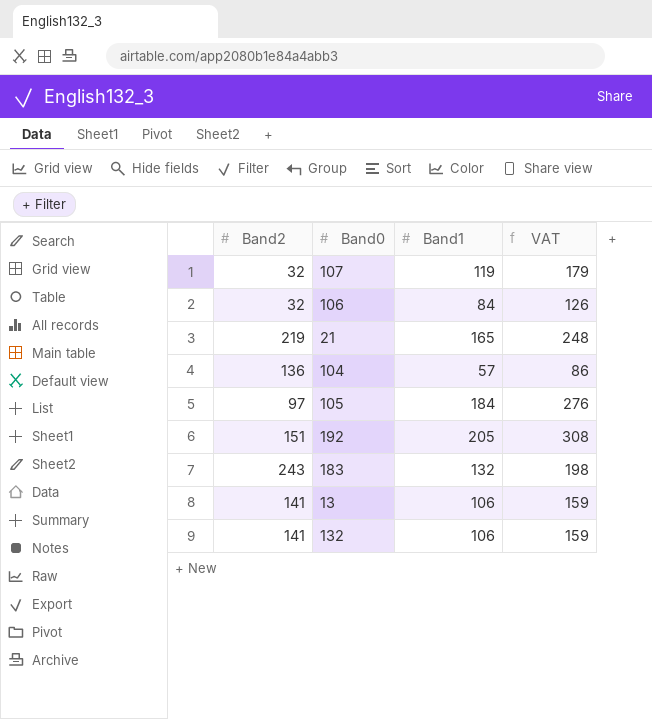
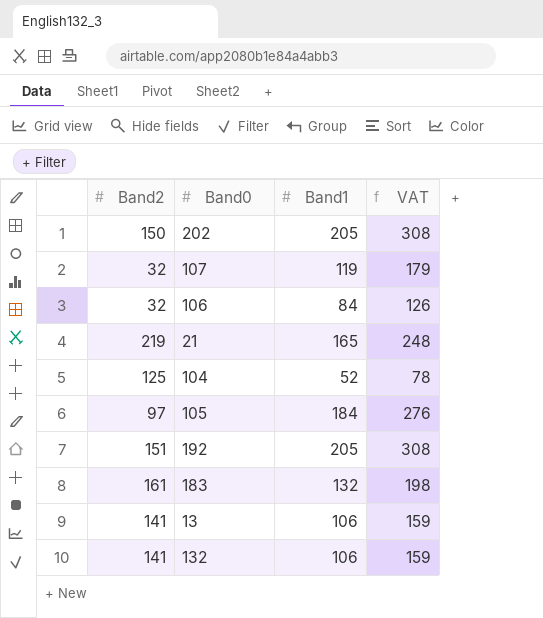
row 202: none -> 150 | 205 | 308
104 | Band2: 136 -> 125
104 | Band1: 57 -> 52
104 | VAT: 86 -> 78
183 | Band2: 243 -> 161

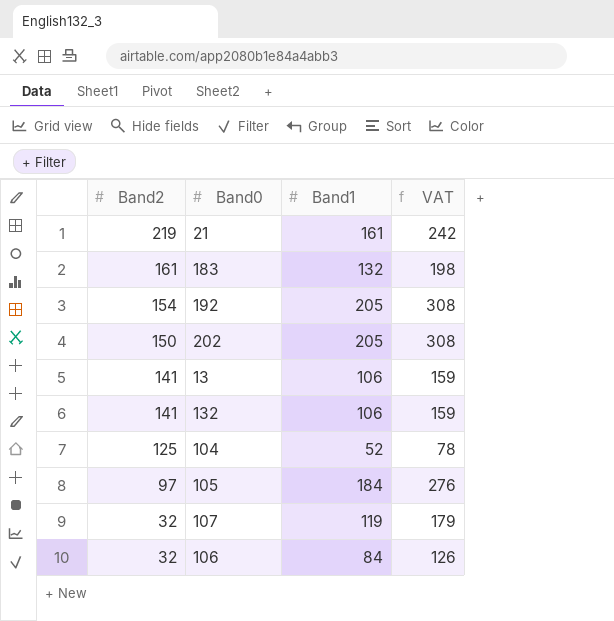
row order: none -> Band2 descending
21 | Band1: 165 -> 161
21 | VAT: 248 -> 242
192 | Band2: 151 -> 154

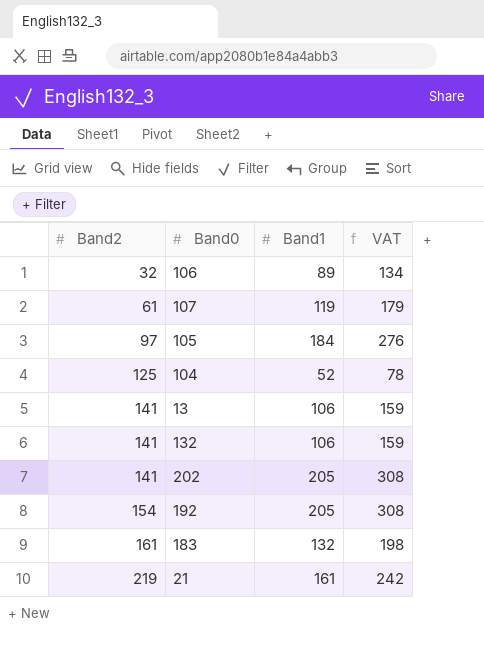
row order: Band2 descending -> Band2 ascending
106 | Band1: 84 -> 89
106 | VAT: 126 -> 134
107 | Band2: 32 -> 61
202 | Band2: 150 -> 141

